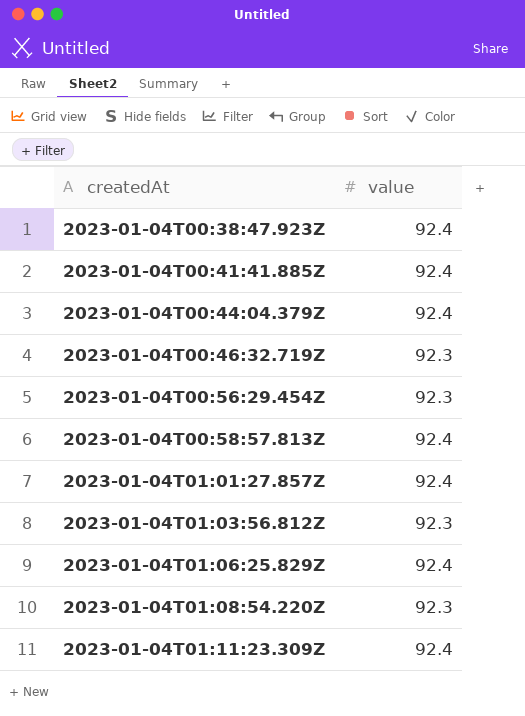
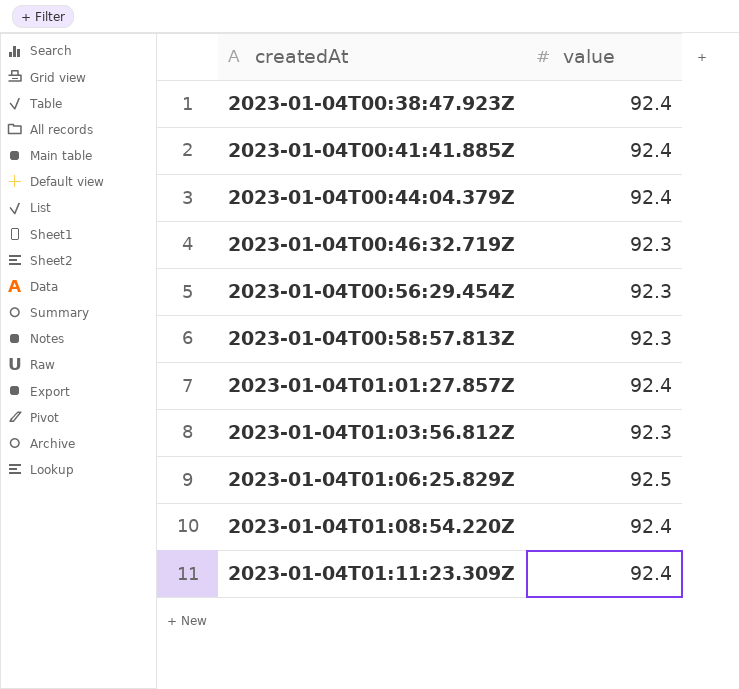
2023-01-04T00:58:57.813Z | value: 92.4 -> 92.3
2023-01-04T01:06:25.829Z | value: 92.4 -> 92.5
2023-01-04T01:08:54.220Z | value: 92.3 -> 92.4

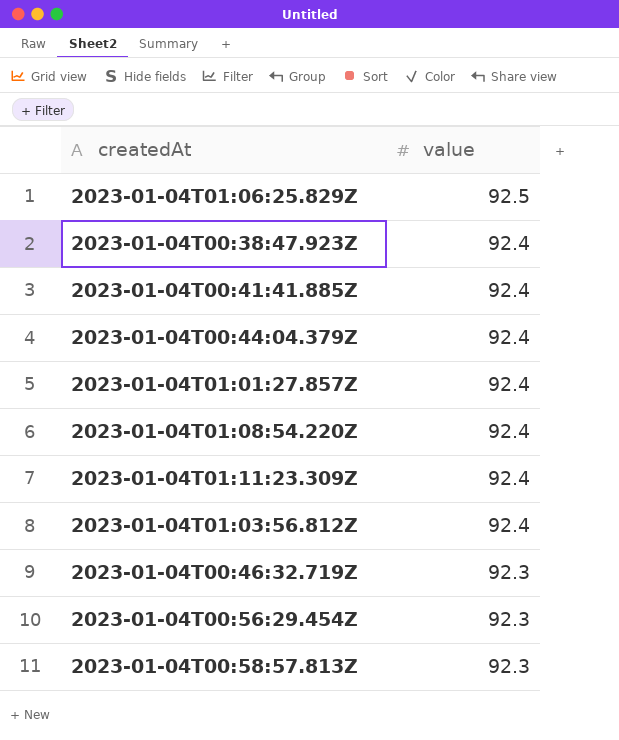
row order: createdAt ascending -> value descending
2023-01-04T01:03:56.812Z | value: 92.3 -> 92.4

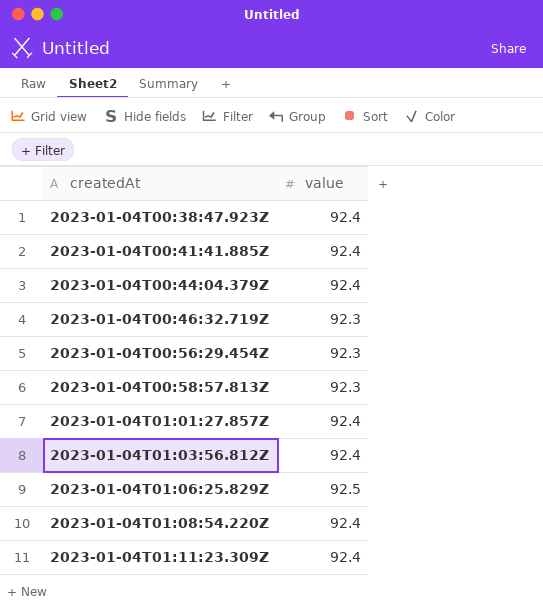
row order: value descending -> createdAt ascending

